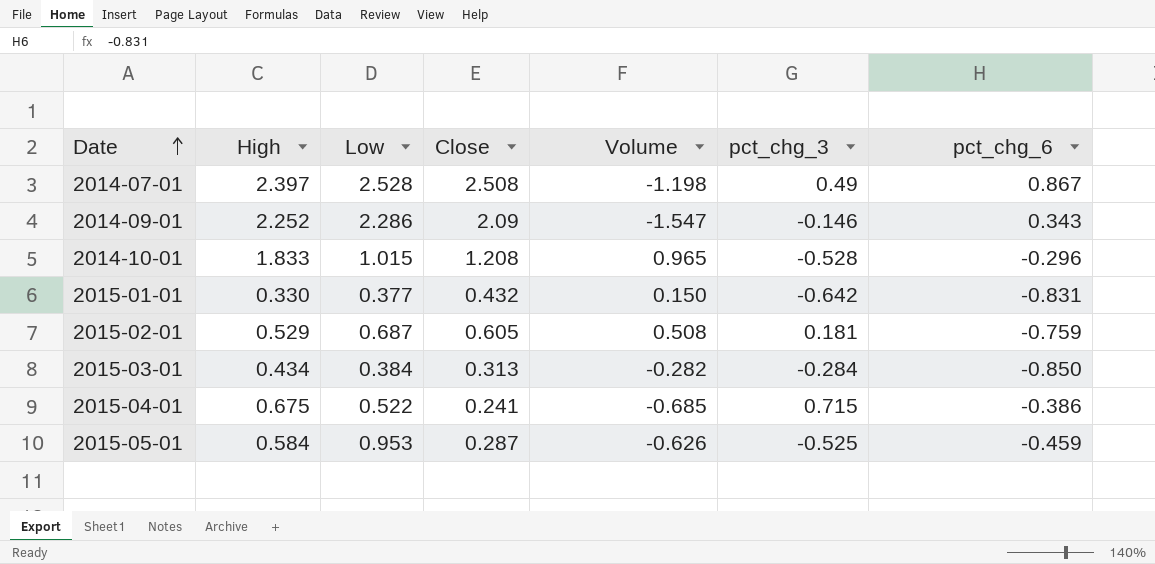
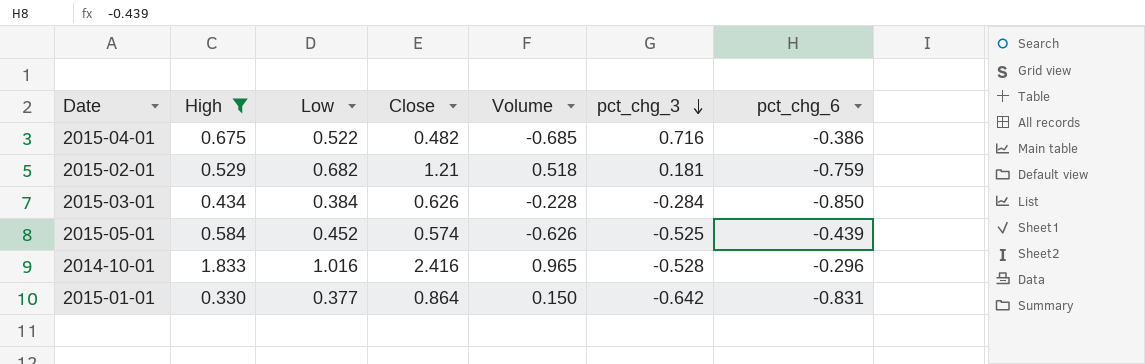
filter: none -> High <= 1.833
row order: Date ascending -> pct_chg_3 descending
2015-04-01 | Close: 0.241 -> 0.482
2015-04-01 | pct_chg_3: 0.715 -> 0.716
2015-02-01 | Low: 0.687 -> 0.682
2015-02-01 | Close: 0.605 -> 1.21
2015-02-01 | Volume: 0.508 -> 0.518
2015-03-01 | Close: 0.313 -> 0.626
2015-03-01 | Volume: -0.282 -> -0.228
2015-05-01 | Low: 0.953 -> 0.452
2015-05-01 | Close: 0.287 -> 0.574
2015-05-01 | pct_chg_6: -0.459 -> -0.439
2014-10-01 | Low: 1.015 -> 1.016
2014-10-01 | Close: 1.208 -> 2.416
2015-01-01 | Close: 0.432 -> 0.864

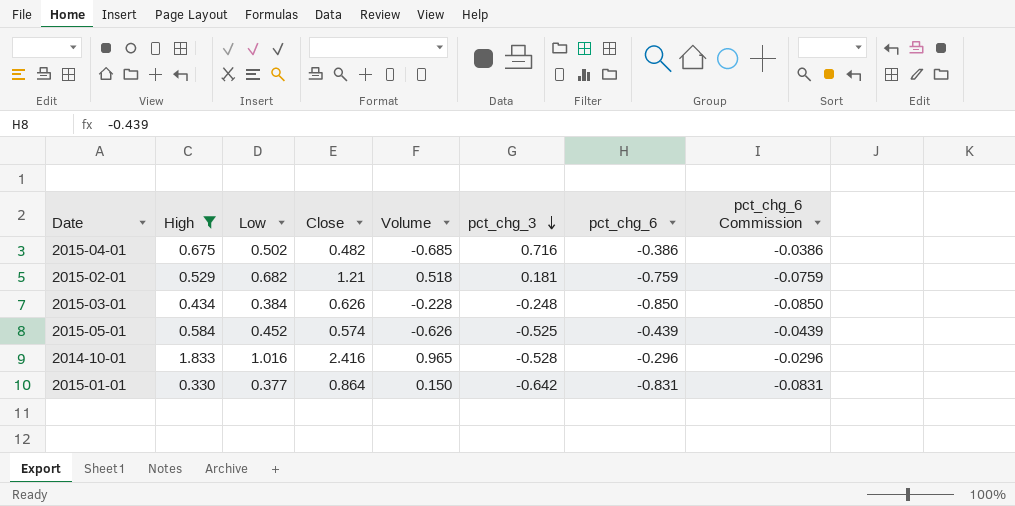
column pct_chg_6 Commission | formula: none -> [pct_chg_6] * 0.1
2015-04-01 | Low: 0.522 -> 0.502
2015-03-01 | pct_chg_3: -0.284 -> -0.248

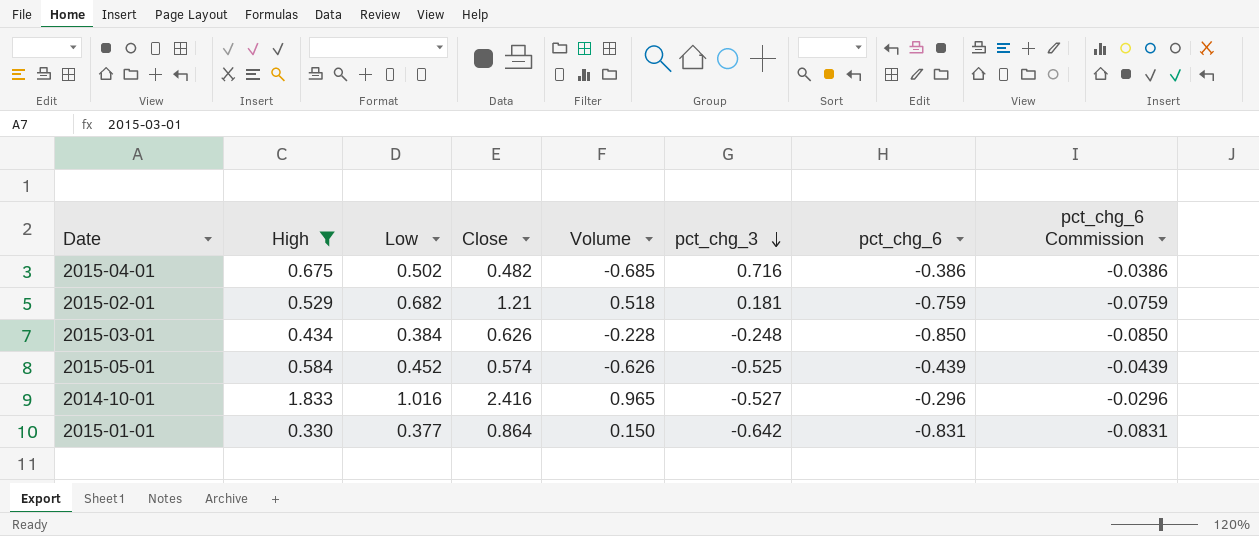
2014-10-01 | pct_chg_3: -0.528 -> -0.527

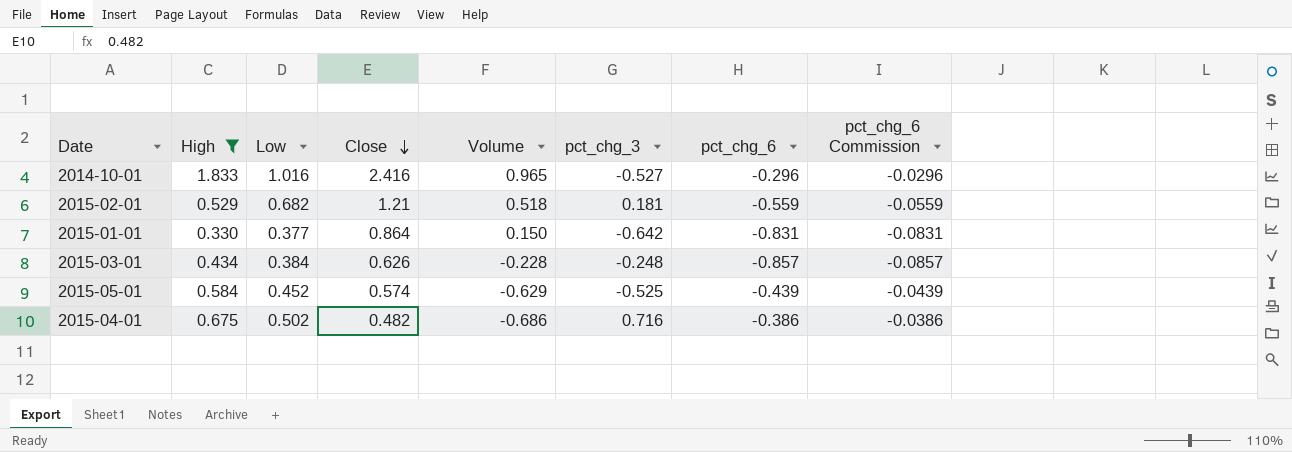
row order: pct_chg_3 descending -> Close descending
2015-02-01 | pct_chg_6: -0.759 -> -0.559
2015-02-01 | pct_chg_6 Commission: -0.0759 -> -0.0559
2015-03-01 | pct_chg_6: -0.850 -> -0.857
2015-03-01 | pct_chg_6 Commission: -0.0850 -> -0.0857
2015-05-01 | Volume: -0.626 -> -0.629
2015-04-01 | Volume: -0.685 -> -0.686

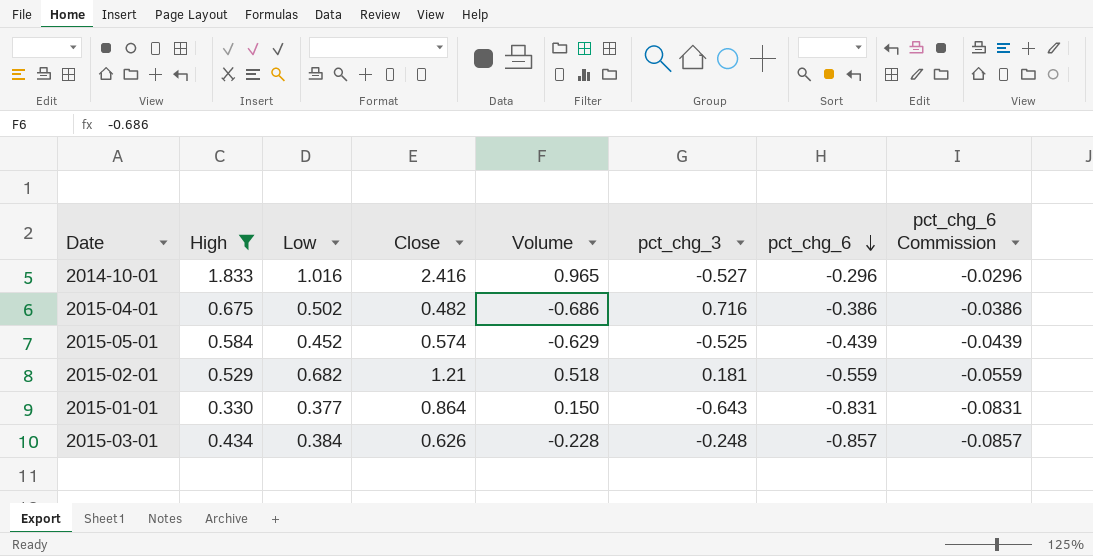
row order: Close descending -> pct_chg_6 descending
2015-01-01 | pct_chg_3: -0.642 -> -0.643

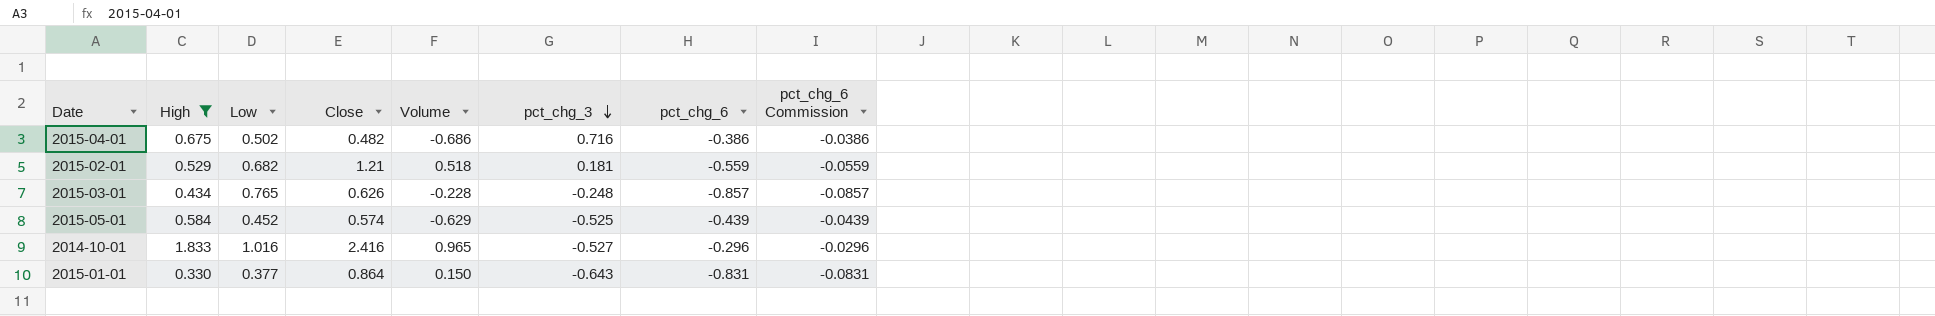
row order: pct_chg_6 descending -> pct_chg_3 descending
2015-03-01 | Low: 0.384 -> 0.765

